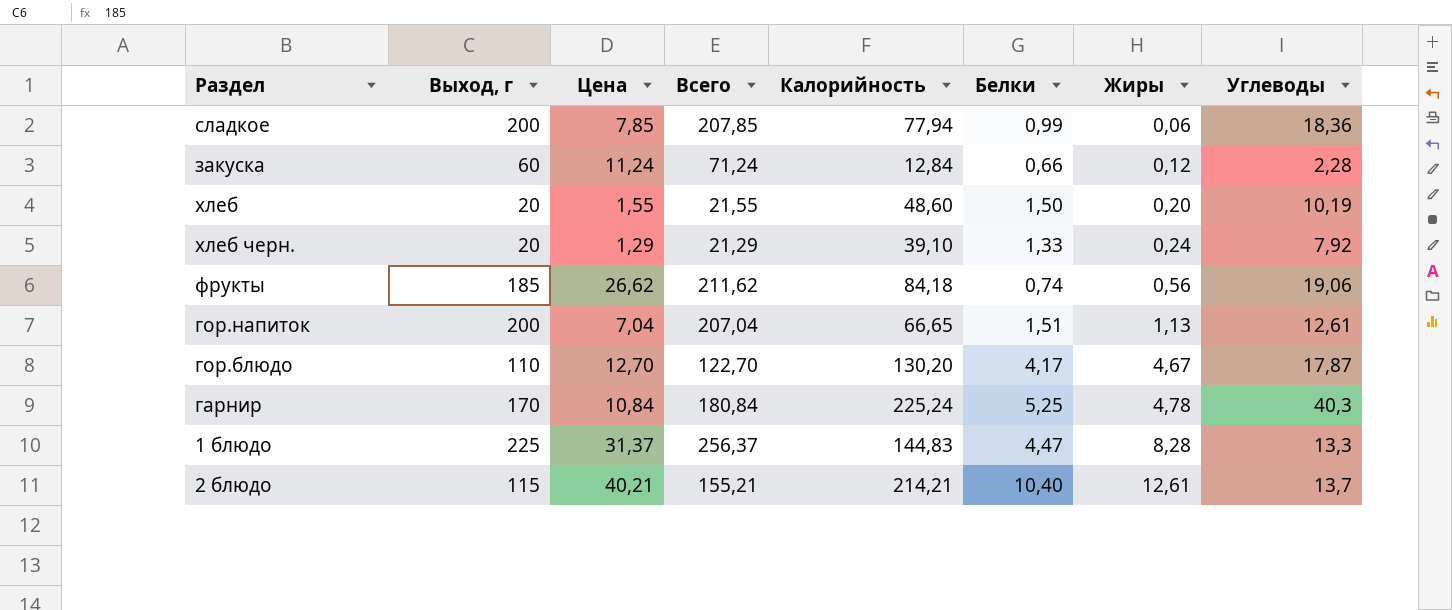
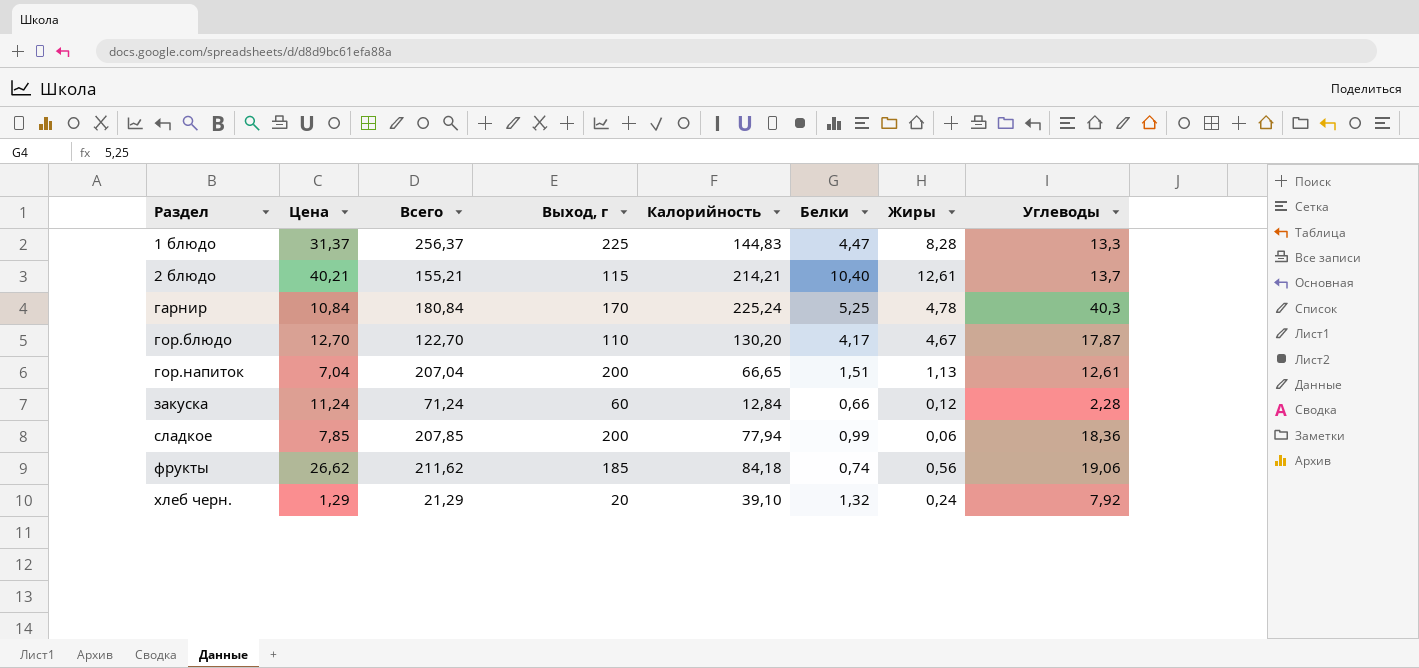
row order: Жиры ascending -> Раздел ascending
column Выход, г | position: 2 -> 4
row хлеб: 20 | 1,55 | 21,55 | 48,60 | 1,50 | 0,20 | 10,19 -> none
хлеб черн. | Белки: 1,33 -> 1,32

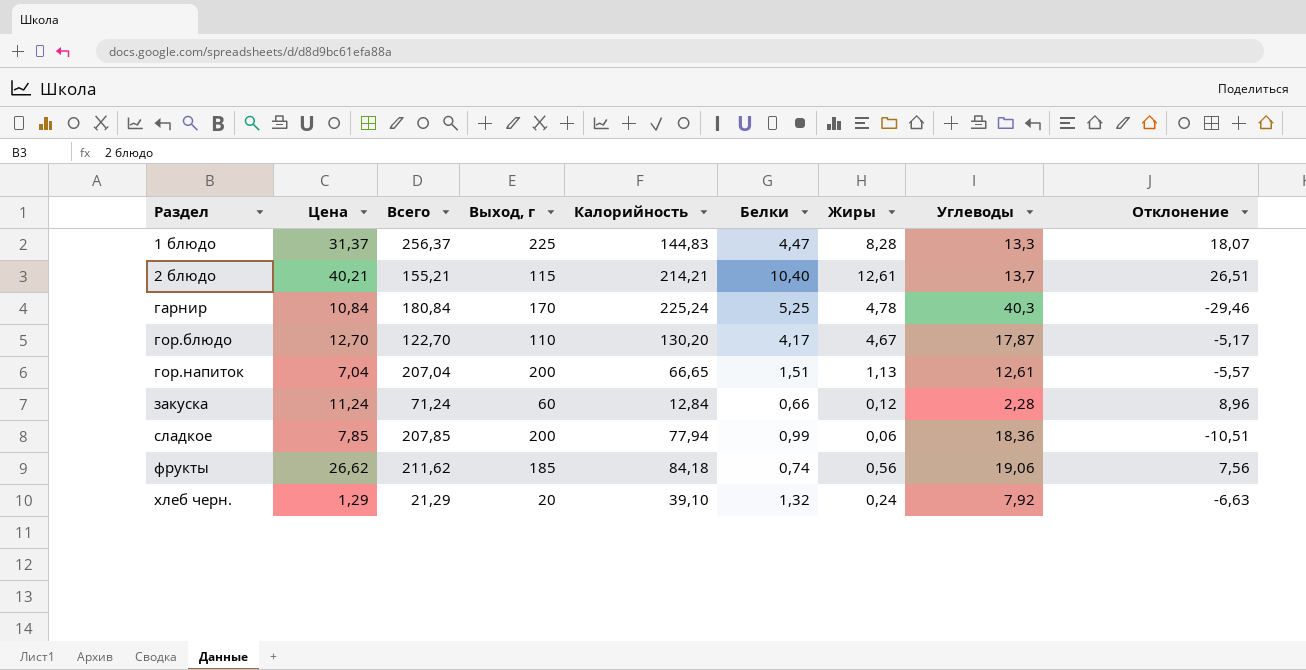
column Отклонение | formula: none -> [Цена] - [Углеводы]

